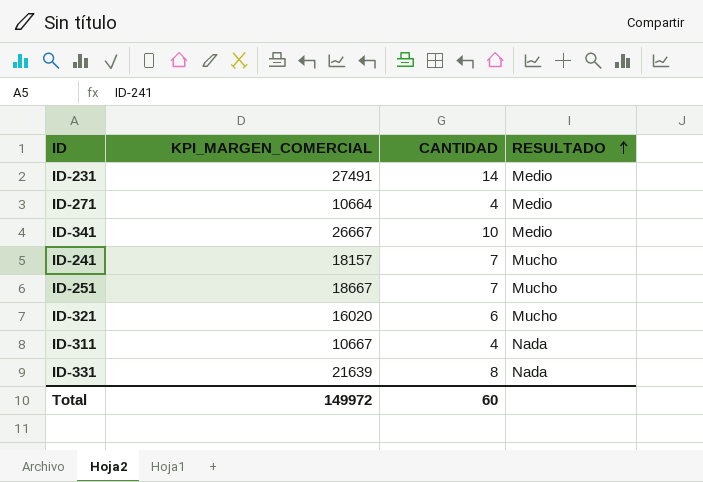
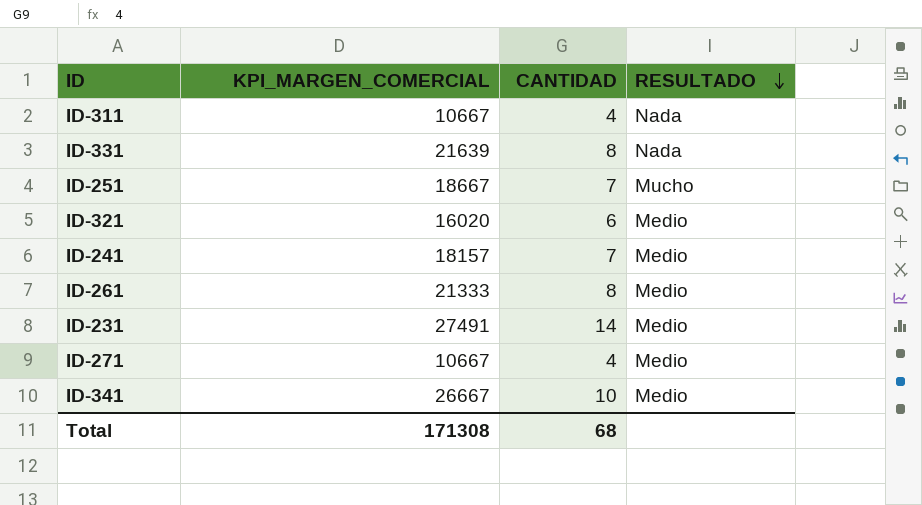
row order: RESULTADO ascending -> RESULTADO descending
ID-321 | RESULTADO: Mucho -> Medio
ID-241 | RESULTADO: Mucho -> Medio
row ID-261: none -> 21333 | 8 | Medio
ID-271 | KPI_MARGEN_COMERCIAL: 10664 -> 10667
Total | KPI_MARGEN_COMERCIAL: 149972 -> 171308
Total | CANTIDAD: 60 -> 68

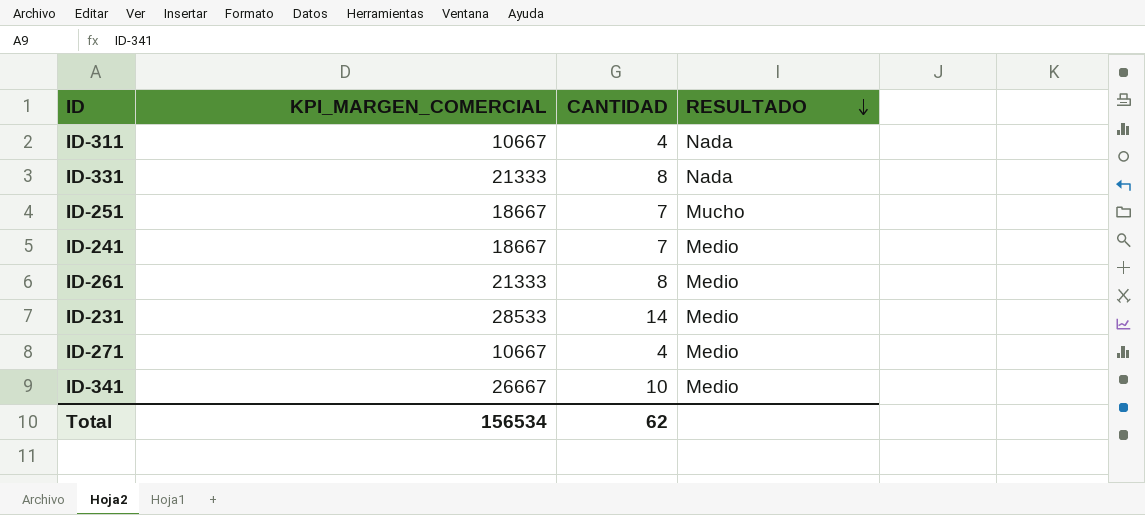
row ID-321: 16020 | 6 | Medio -> none
ID-331 | KPI_MARGEN_COMERCIAL: 21639 -> 21333
ID-241 | KPI_MARGEN_COMERCIAL: 18157 -> 18667
ID-231 | KPI_MARGEN_COMERCIAL: 27491 -> 28533
Total | KPI_MARGEN_COMERCIAL: 171308 -> 156534
Total | CANTIDAD: 68 -> 62

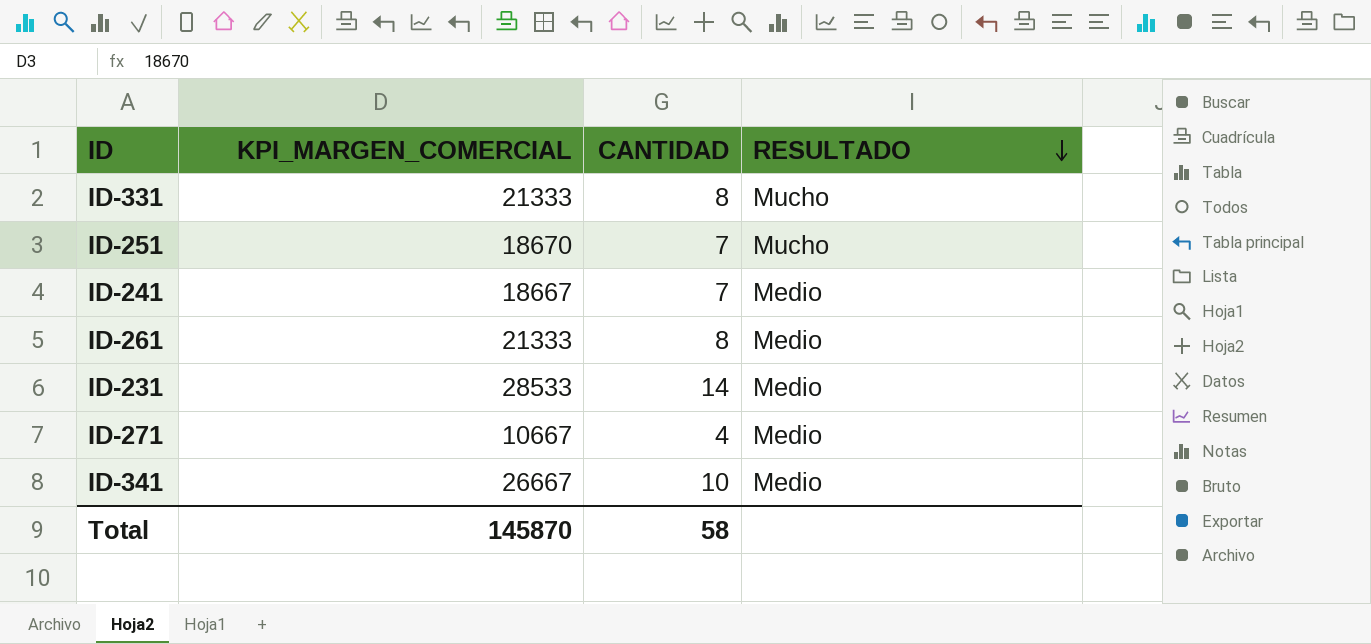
row ID-311: 10667 | 4 | Nada -> none
ID-331 | RESULTADO: Nada -> Mucho
ID-251 | KPI_MARGEN_COMERCIAL: 18667 -> 18670
Total | KPI_MARGEN_COMERCIAL: 156534 -> 145870
Total | CANTIDAD: 62 -> 58

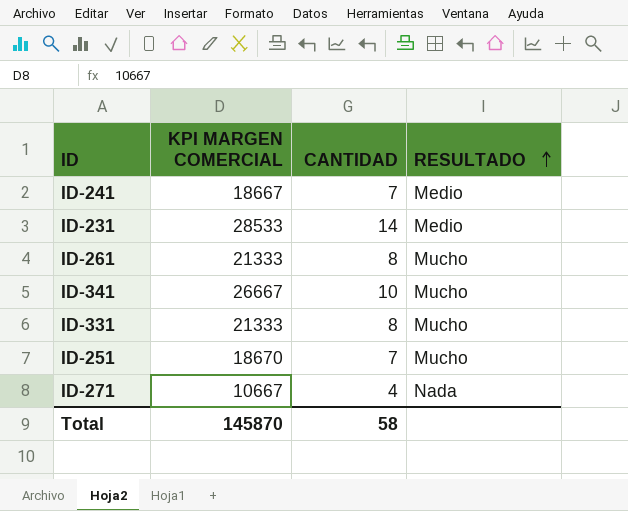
row order: RESULTADO descending -> RESULTADO ascending
column name: KPI_MARGEN_COMERCIAL -> KPI MARGEN COMERCIAL
ID-261 | RESULTADO: Medio -> Mucho
ID-341 | RESULTADO: Medio -> Mucho
ID-271 | RESULTADO: Medio -> Nada

